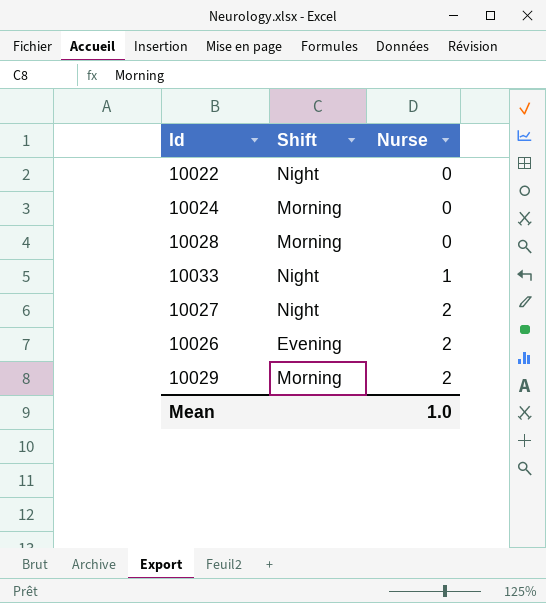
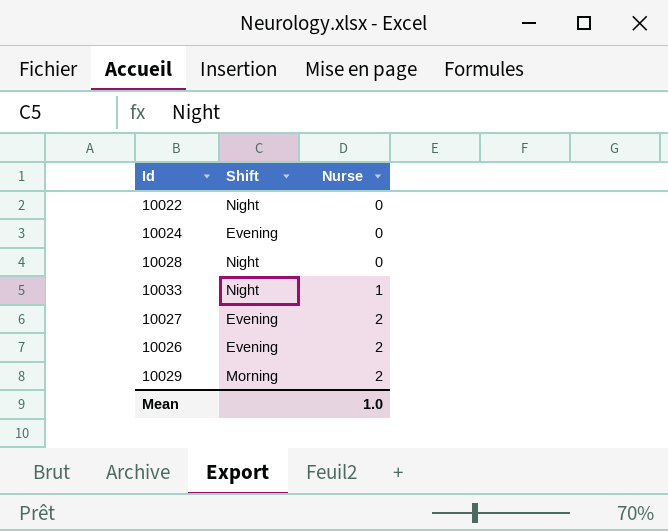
10024 | Shift: Morning -> Evening
10028 | Shift: Morning -> Night
10027 | Shift: Night -> Evening

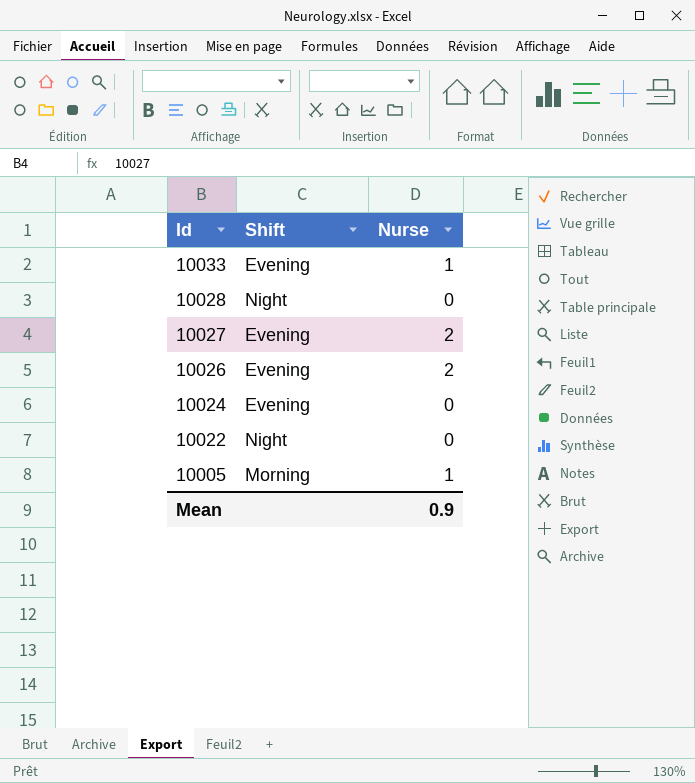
row order: Nurse ascending -> Id descending
row 10029: Morning | 2 -> none
10033 | Shift: Night -> Evening
row 10005: none -> Morning | 1
Mean | Nurse: 1.0 -> 0.9

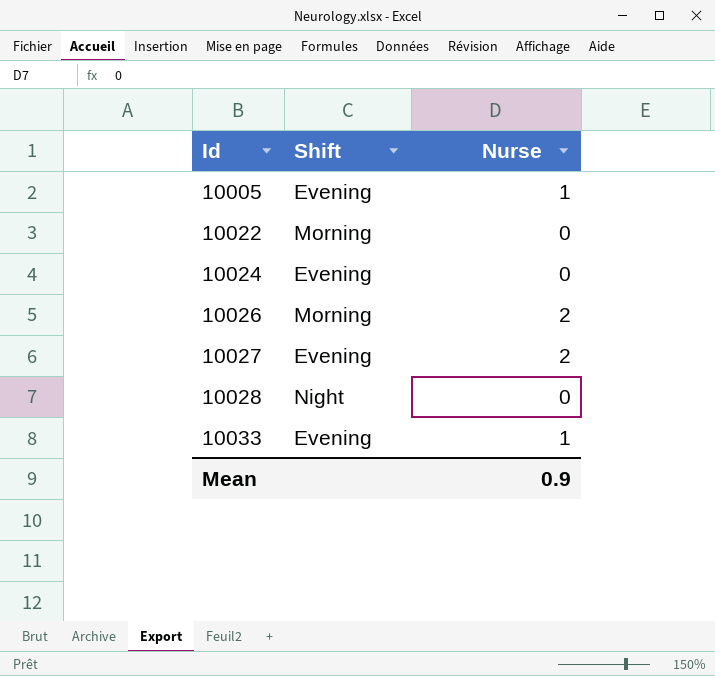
row order: Id descending -> Id ascending
10005 | Shift: Morning -> Evening
10022 | Shift: Night -> Morning
10026 | Shift: Evening -> Morning

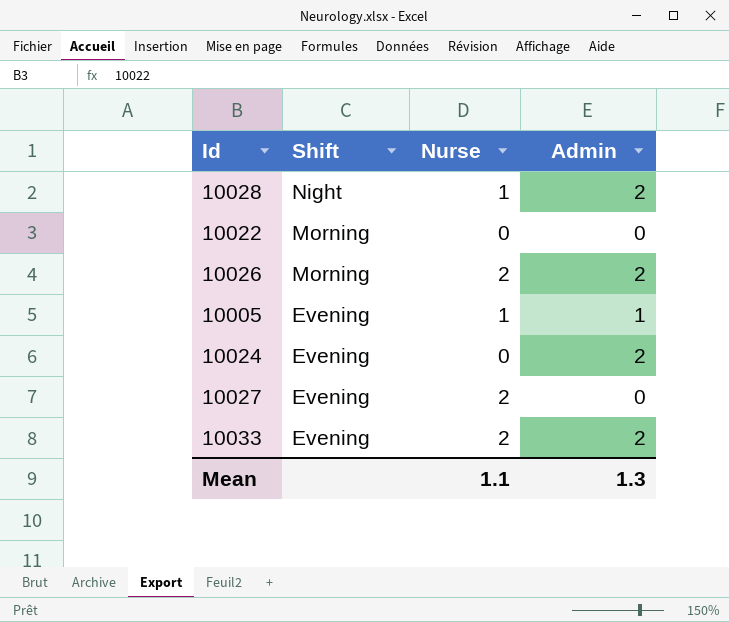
row order: Id ascending -> Shift descending
column Admin | position: none -> 4
10028 | Nurse: 0 -> 1
10033 | Nurse: 1 -> 2
Mean | Nurse: 0.9 -> 1.1

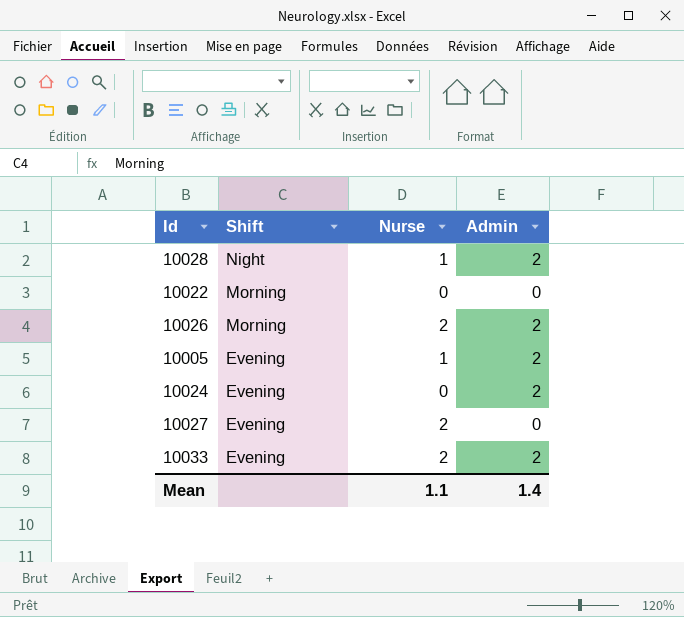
10005 | Admin: 1 -> 2
Mean | Admin: 1.3 -> 1.4

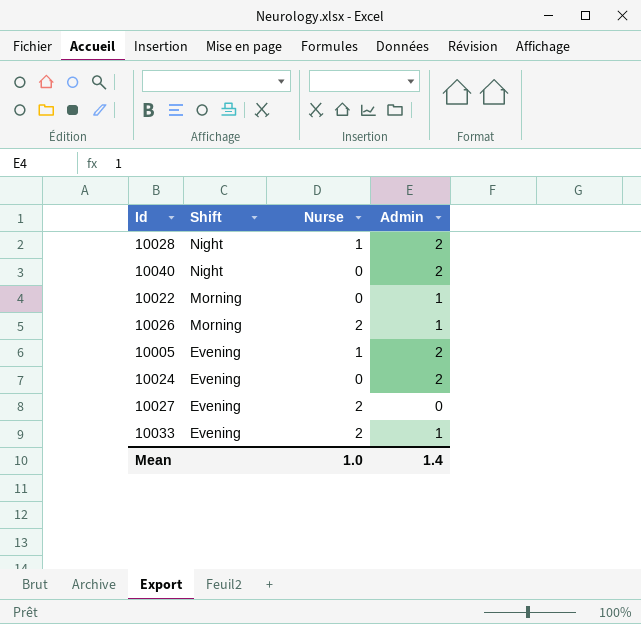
row 10040: none -> Night | 0 | 2
10022 | Admin: 0 -> 1
10026 | Admin: 2 -> 1
10033 | Admin: 2 -> 1
Mean | Nurse: 1.1 -> 1.0

